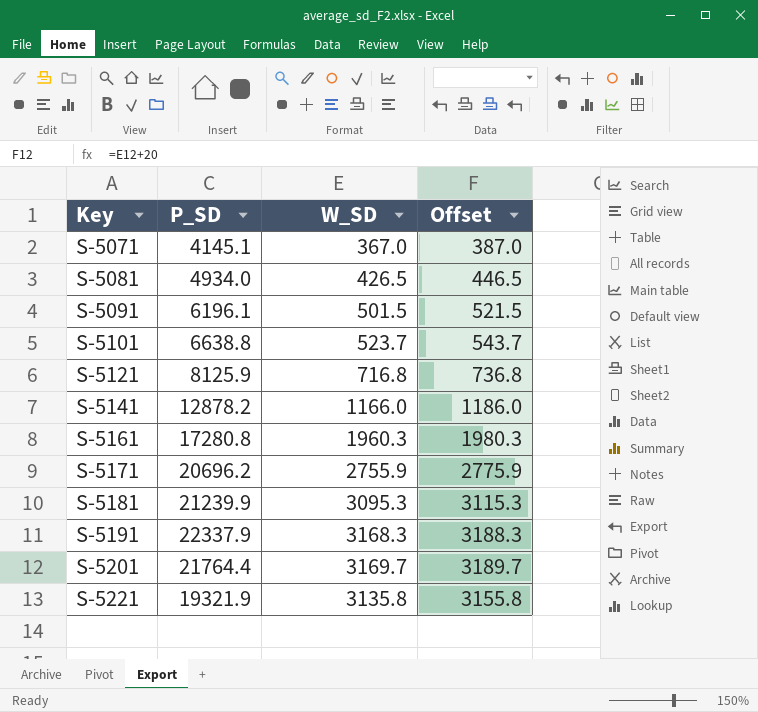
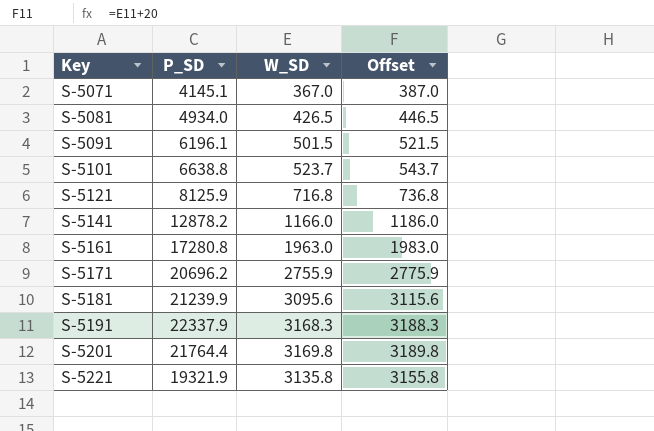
S-5161 | W_SD: 1960.3 -> 1963.0
S-5161 | Offset: 1980.3 -> 1983.0
S-5181 | W_SD: 3095.3 -> 3095.6
S-5181 | Offset: 3115.3 -> 3115.6
S-5201 | W_SD: 3169.7 -> 3169.8
S-5201 | Offset: 3189.7 -> 3189.8

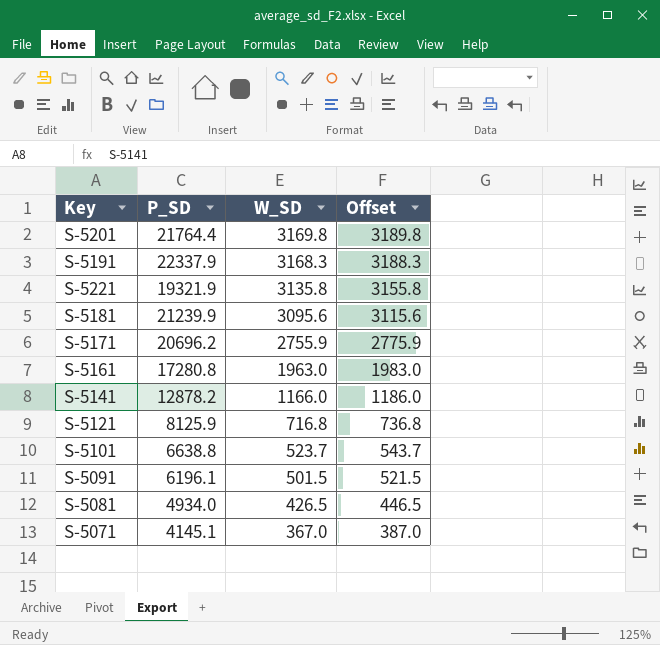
row order: Key ascending -> W_SD descending

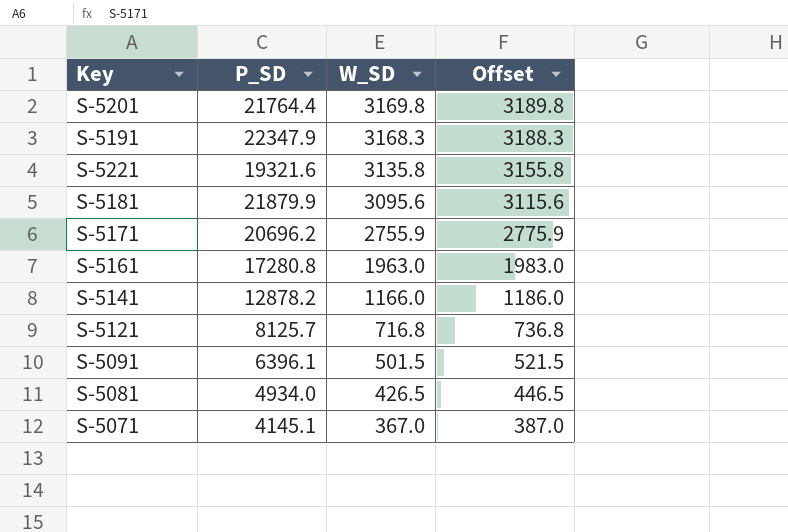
row S-5101: 6638.8 | 523.7 | 543.7 -> none
S-5191 | P_SD: 22337.9 -> 22347.9
S-5221 | P_SD: 19321.9 -> 19321.6
S-5181 | P_SD: 21239.9 -> 21879.9
S-5121 | P_SD: 8125.9 -> 8125.7
S-5091 | P_SD: 6196.1 -> 6396.1

